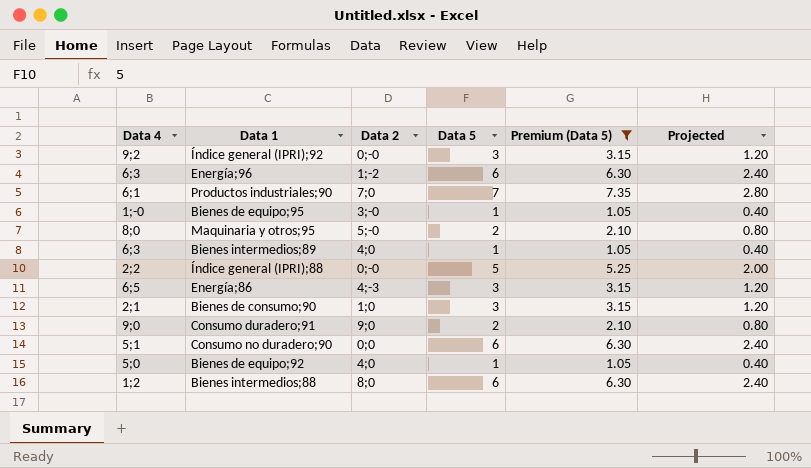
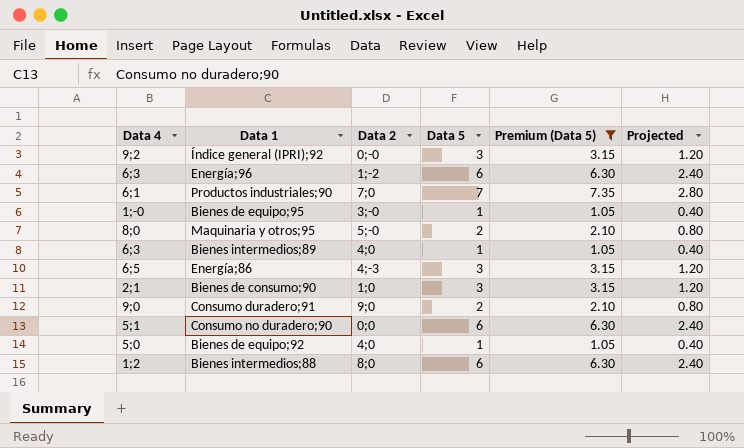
row Índice general (IPRI);88: 2;2 | 0;-0 | 5 | 5.25 | 2.00 -> none

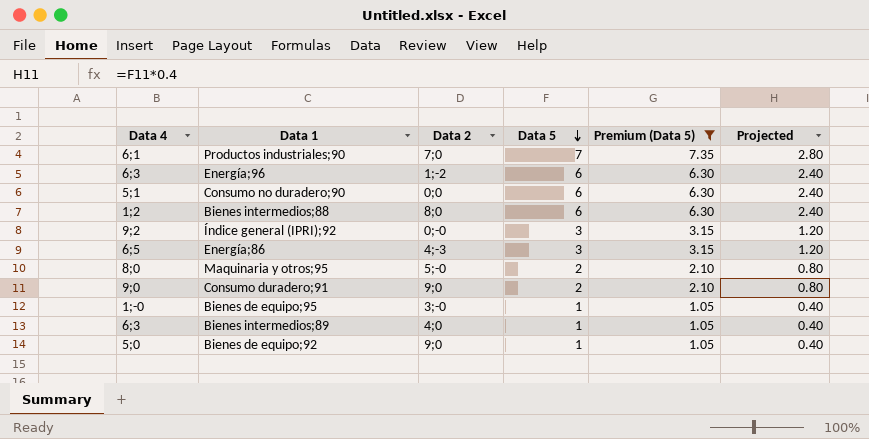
row order: none -> Data 5 descending
row Bienes de consumo;90: 2;1 | 1;0 | 3 | 3.15 | 1.20 -> none
Bienes de equipo;92 | Data 2: 4;0 -> 9;0

